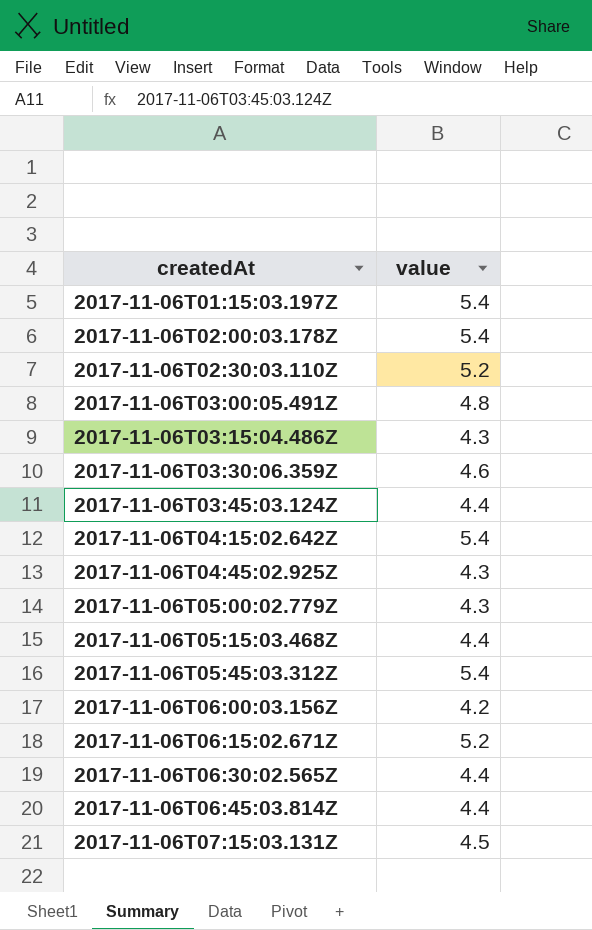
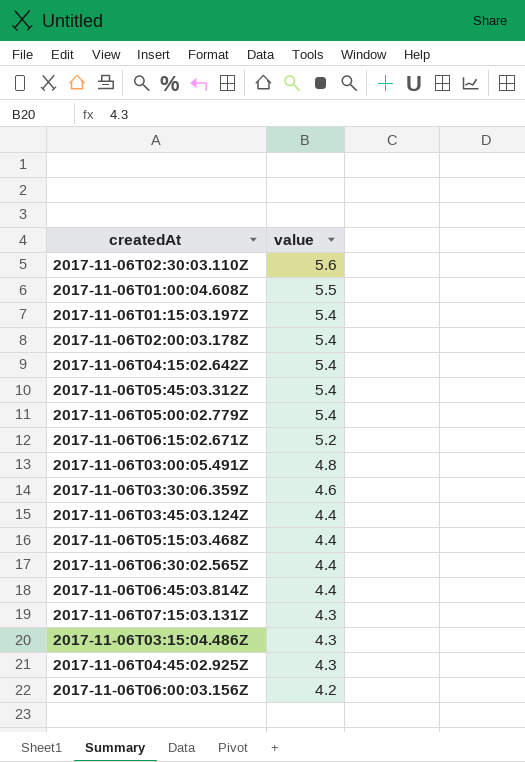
row order: createdAt ascending -> value descending
2017-11-06T02:30:03.110Z | value: 5.2 -> 5.6
row 2017-11-06T01:00:04.608Z: none -> 5.5
2017-11-06T05:00:02.779Z | value: 4.3 -> 5.4
2017-11-06T07:15:03.131Z | value: 4.5 -> 4.3

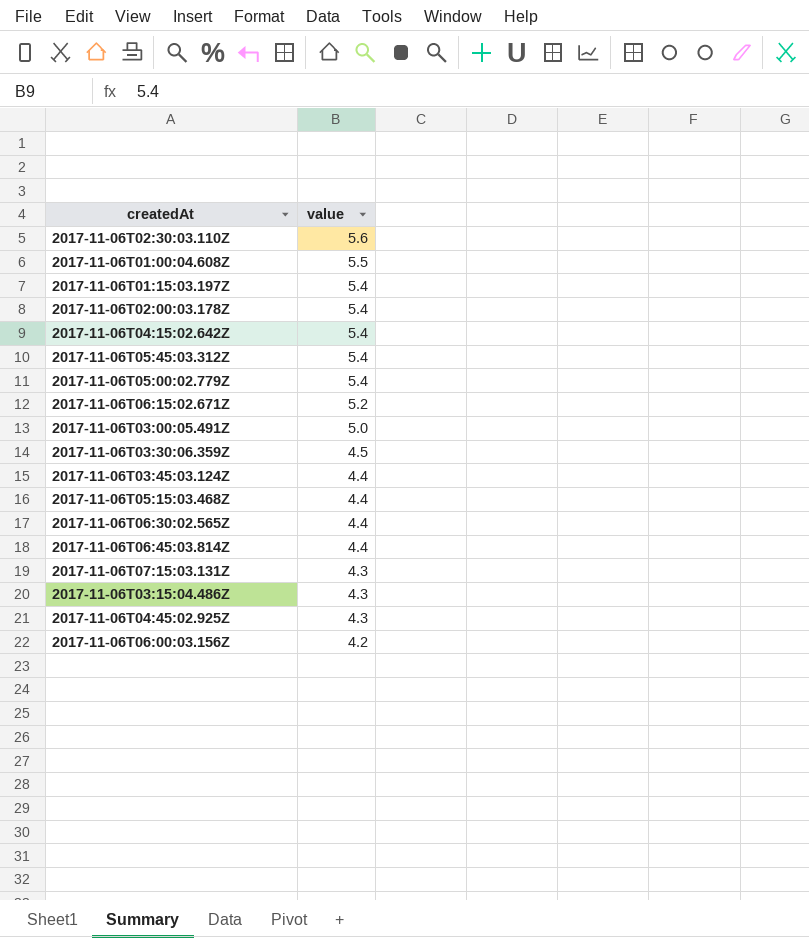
2017-11-06T03:00:05.491Z | value: 4.8 -> 5.0
2017-11-06T03:30:06.359Z | value: 4.6 -> 4.5

